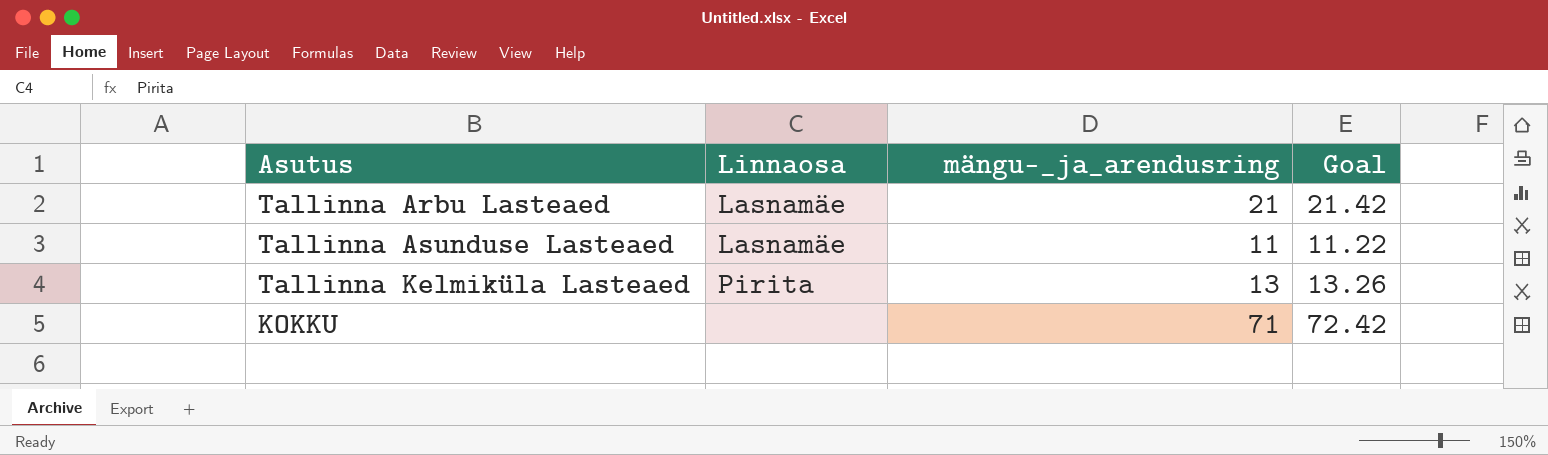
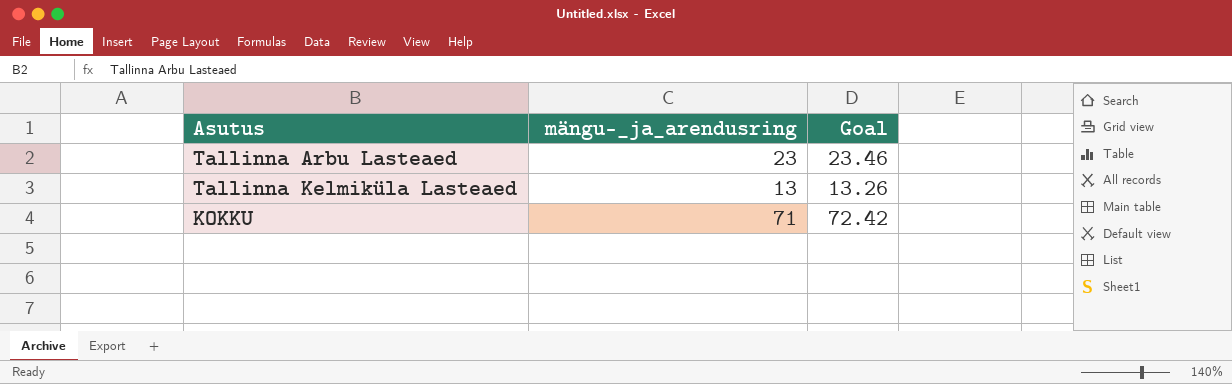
column Linnaosa | position: 2 -> none
row Tallinna Asunduse Lasteaed: Lasnamäe | 11 | 11.22 -> none
Tallinna Arbu Lasteaed | mängu-_ja_arendusring: 21 -> 23
Tallinna Arbu Lasteaed | Goal: 21.42 -> 23.46

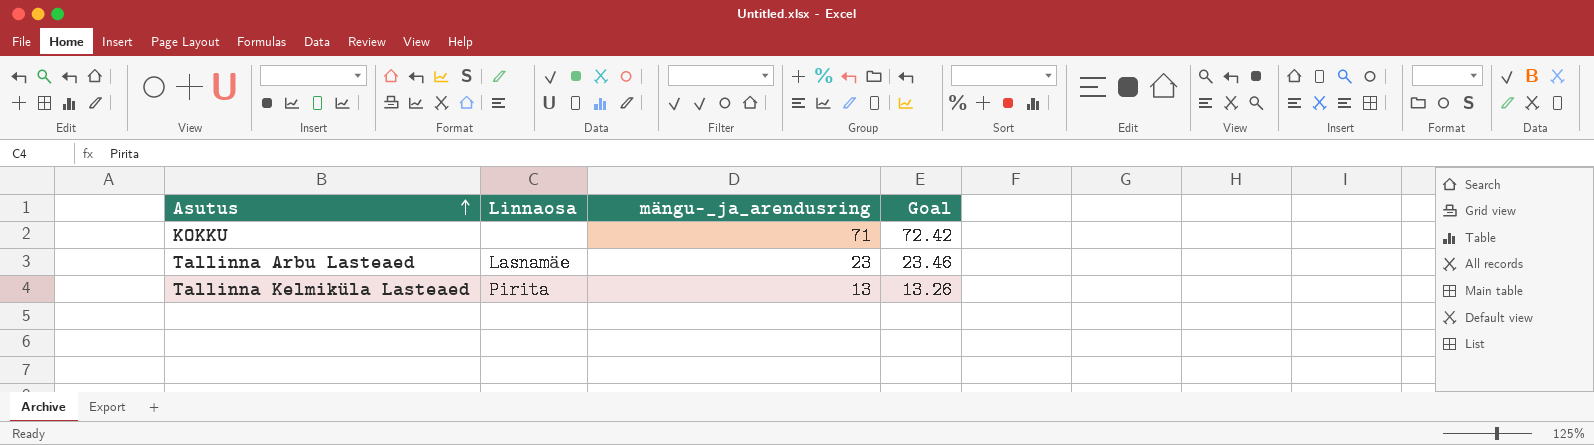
row order: none -> Asutus ascending
column Linnaosa | position: none -> 2

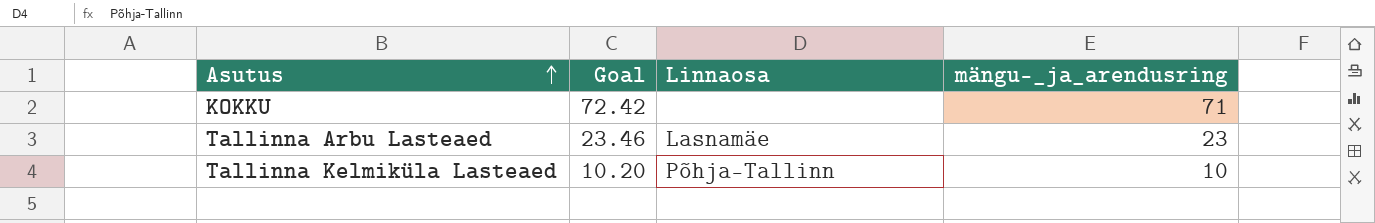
column Goal | position: 4 -> 2
Tallinna Kelmiküla Lasteaed | Goal: 13.26 -> 10.20
Tallinna Kelmiküla Lasteaed | Linnaosa: Pirita -> Põhja-Tallinn
Tallinna Kelmiküla Lasteaed | mängu-_ja_arendusring: 13 -> 10

